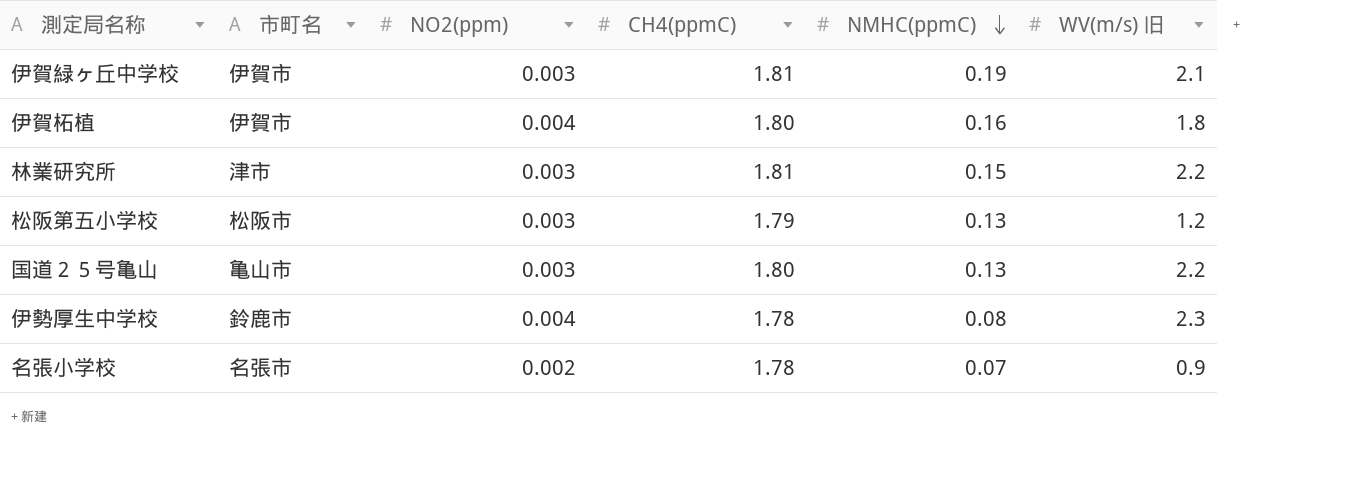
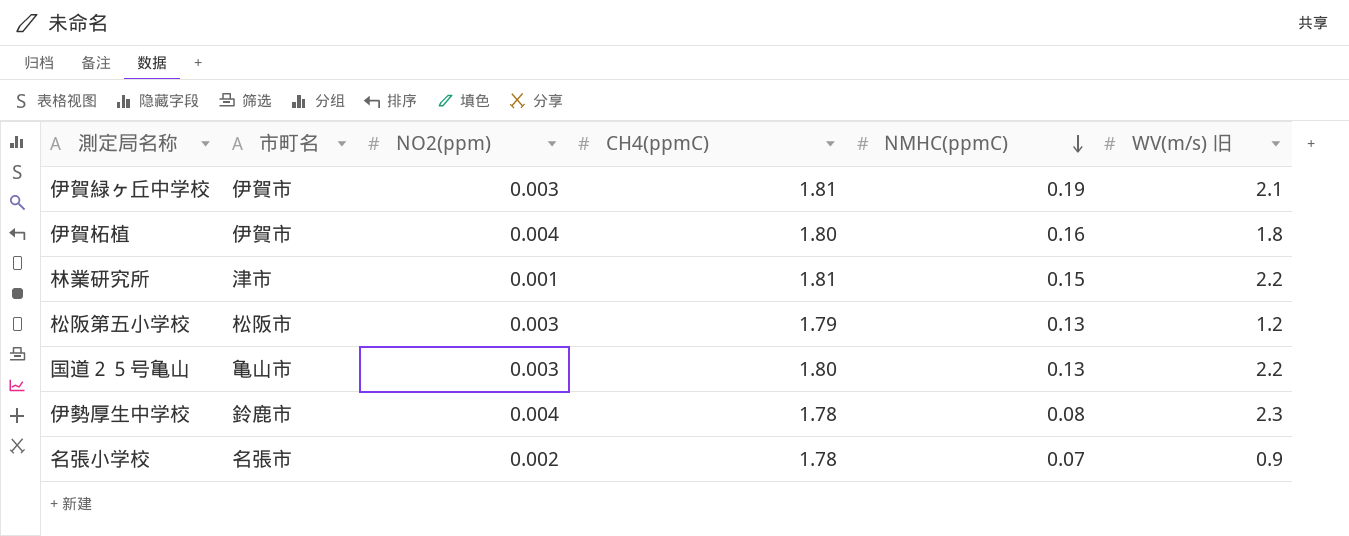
林業研究所 | NO2(ppm): 0.003 -> 0.001

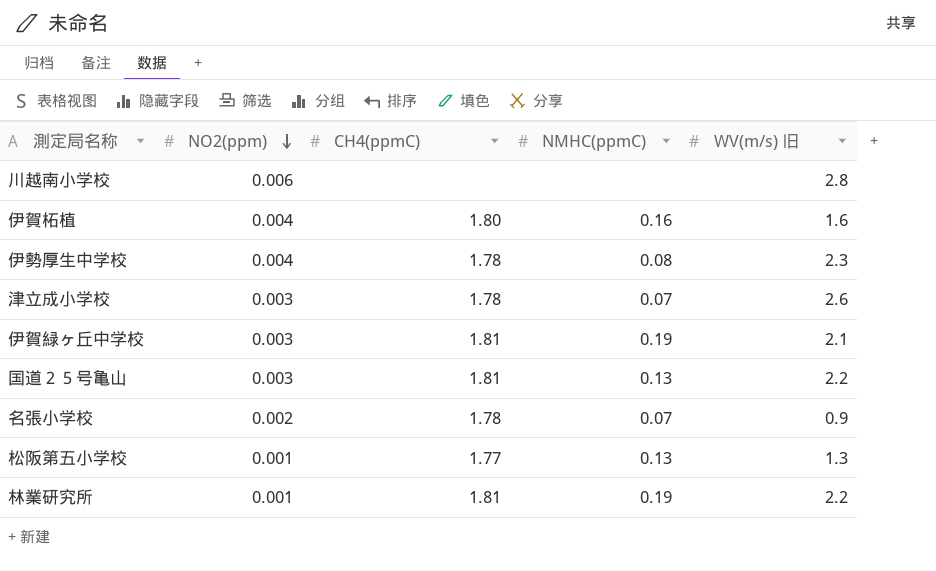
row order: NMHC(ppmC) descending -> NO2(ppm) descending
column 市町名 | position: 2 -> none
row 川越南小学校: none -> 0.006 | none | none | 2.8
伊賀柘植 | WV(m/s) 旧: 1.8 -> 1.6
row 津立成小学校: none -> 0.003 | 1.78 | 0.07 | 2.6
国道２５号亀山 | CH4(ppmC): 1.80 -> 1.81
松阪第五小学校 | NO2(ppm): 0.003 -> 0.001
松阪第五小学校 | CH4(ppmC): 1.79 -> 1.77
松阪第五小学校 | WV(m/s) 旧: 1.2 -> 1.3
林業研究所 | NMHC(ppmC): 0.15 -> 0.19

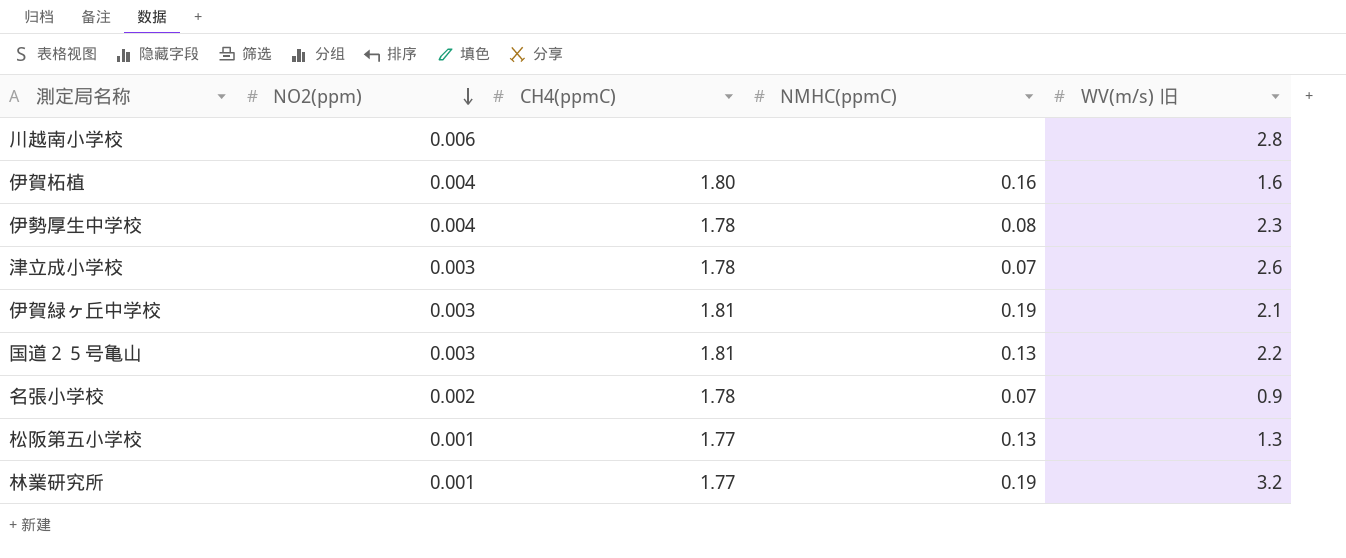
林業研究所 | CH4(ppmC): 1.81 -> 1.77
林業研究所 | WV(m/s) 旧: 2.2 -> 3.2

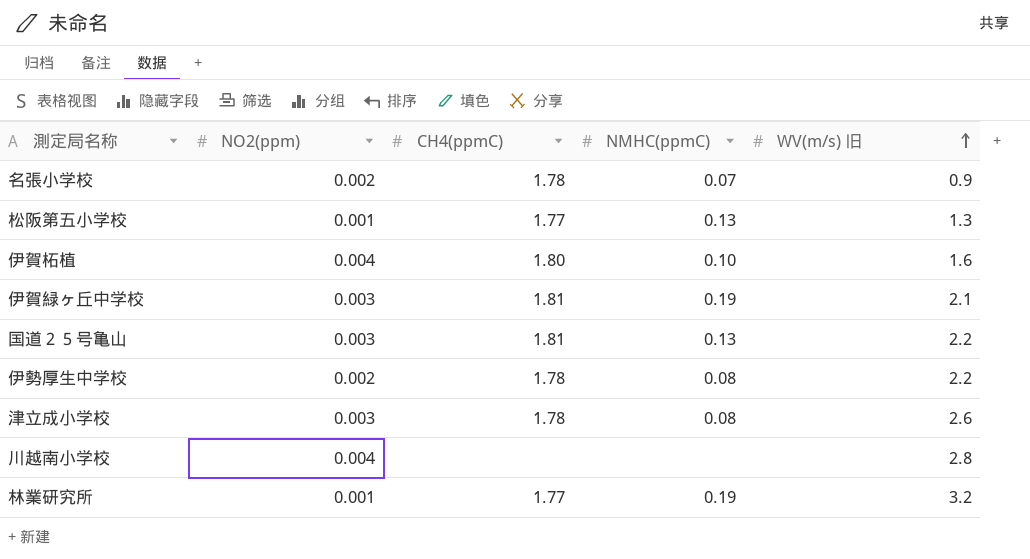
row order: NO2(ppm) descending -> WV(m/s) 旧 ascending
伊賀柘植 | NMHC(ppmC): 0.16 -> 0.10
伊勢厚生中学校 | NO2(ppm): 0.004 -> 0.002
伊勢厚生中学校 | WV(m/s) 旧: 2.3 -> 2.2
津立成小学校 | NMHC(ppmC): 0.07 -> 0.08
川越南小学校 | NO2(ppm): 0.006 -> 0.004

